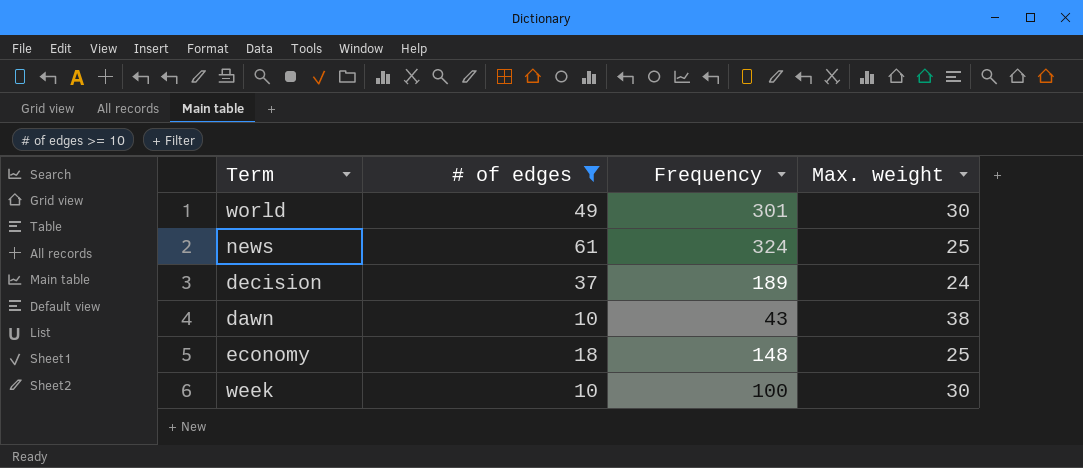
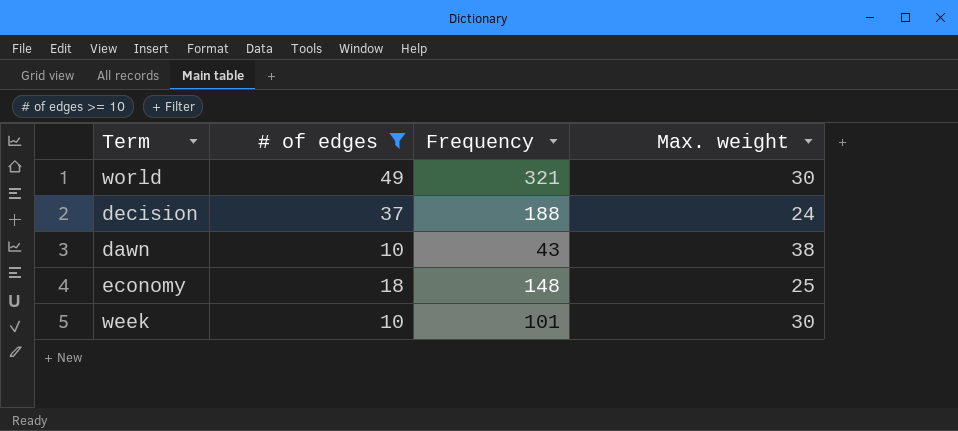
row news: 61 | 324 | 25 -> none
world | Frequency: 301 -> 321
decision | Frequency: 189 -> 188
week | Frequency: 100 -> 101

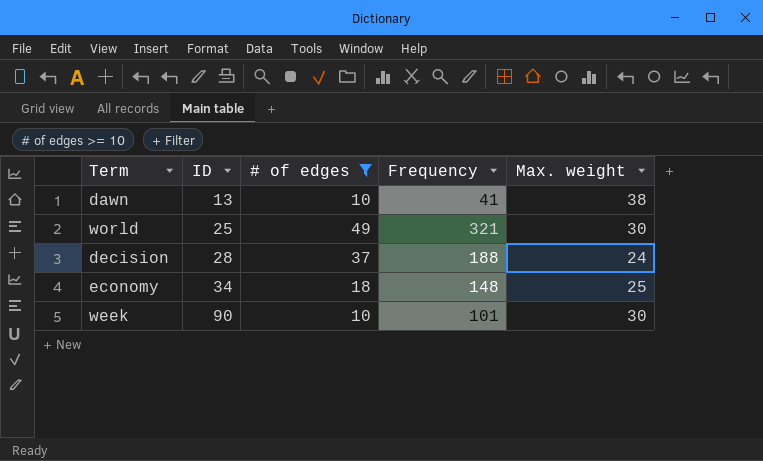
row order: none -> ID ascending
column ID | position: none -> 2
dawn | Frequency: 43 -> 41

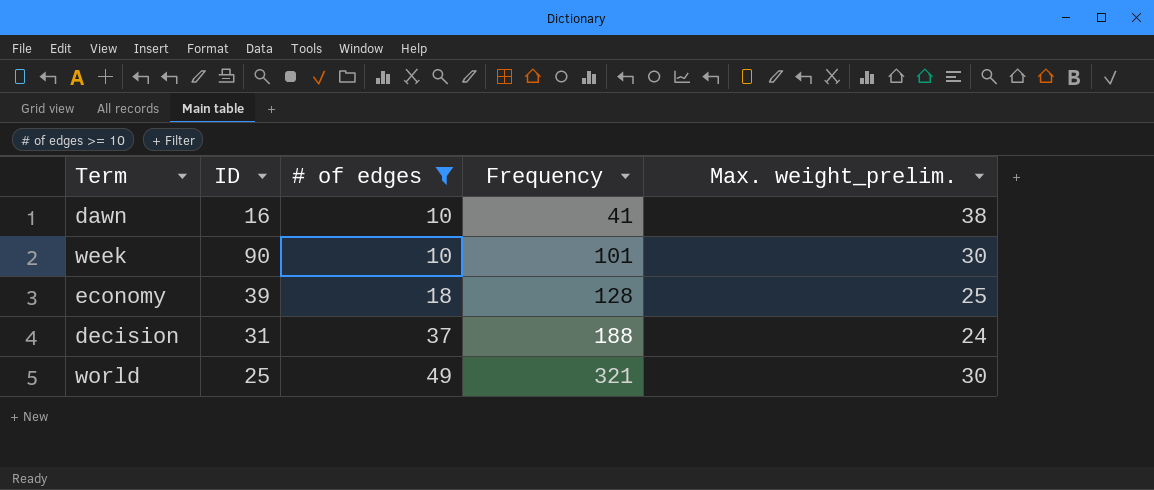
row order: ID ascending -> # of edges ascending
column name: Max. weight -> Max. weight_prelim.
dawn | ID: 13 -> 16
economy | ID: 34 -> 39
economy | Frequency: 148 -> 128
decision | ID: 28 -> 31

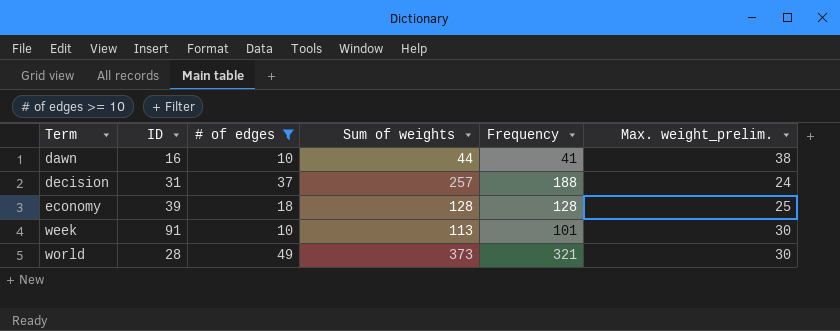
row order: # of edges ascending -> Term ascending
column Sum of weights | position: none -> 4
week | ID: 90 -> 91
world | ID: 25 -> 28

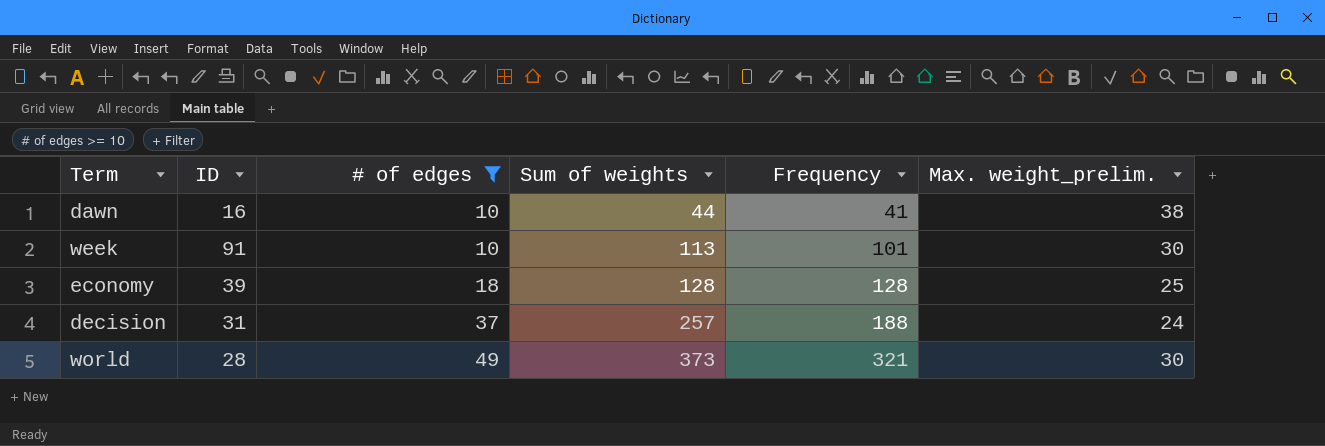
row order: Term ascending -> # of edges ascending

